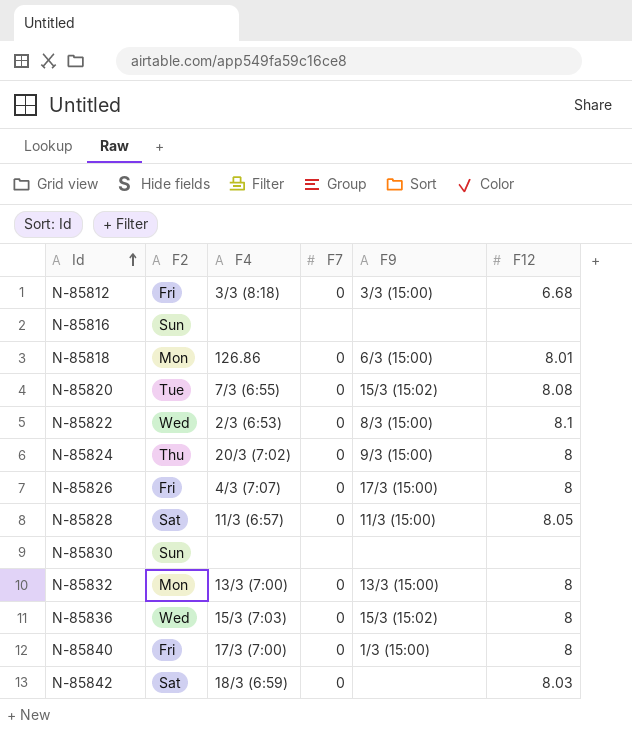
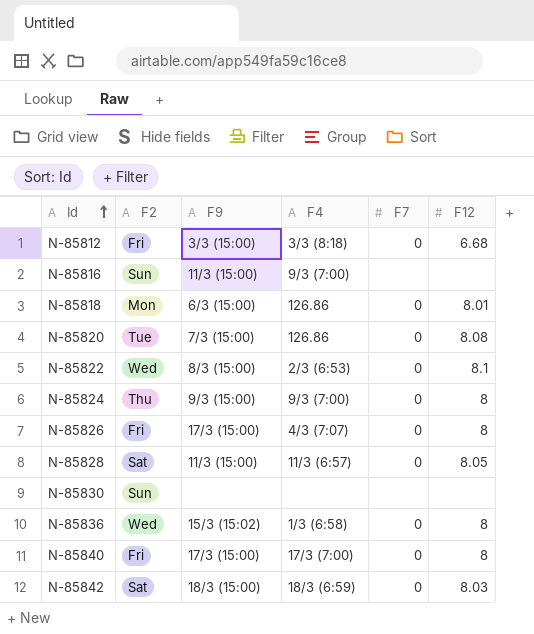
column F9 | position: 5 -> 3
row N-85832: Mon | 13/3 (7:00) | 0 | 13/3 (15:00) | 8 -> none
N-85816 | F9: none -> 11/3 (15:00)
N-85816 | F4: none -> 9/3 (7:00)
N-85820 | F9: 15/3 (15:02) -> 7/3 (15:00)
N-85820 | F4: 7/3 (6:55) -> 126.86
N-85824 | F4: 20/3 (7:02) -> 9/3 (7:00)
N-85836 | F4: 15/3 (7:03) -> 1/3 (6:58)
N-85840 | F9: 1/3 (15:00) -> 17/3 (15:00)
N-85842 | F9: none -> 18/3 (15:00)

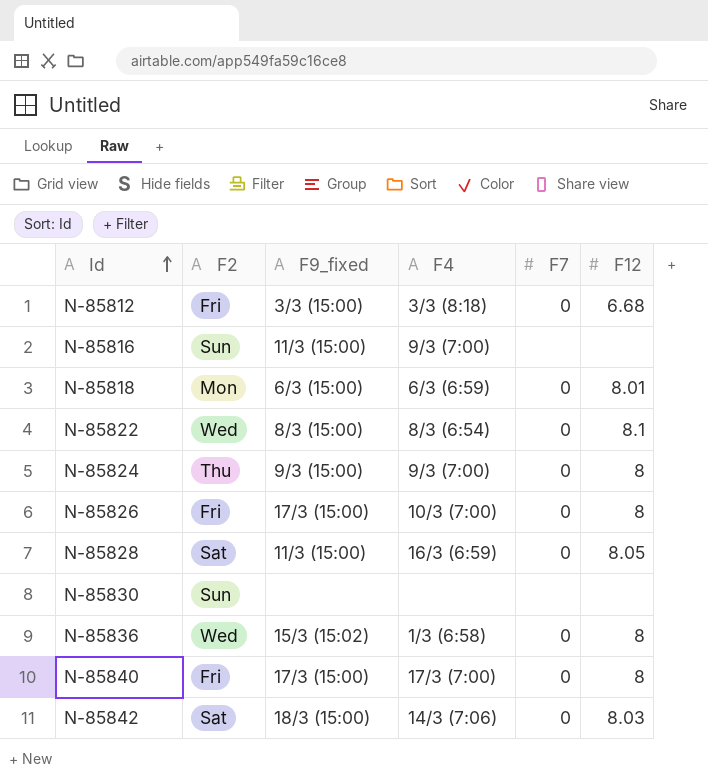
column name: F9 -> F9_fixed
row N-85820: Tue | 7/3 (15:00) | 126.86 | 0 | 8.08 -> none
N-85818 | F4: 126.86 -> 6/3 (6:59)
N-85822 | F4: 2/3 (6:53) -> 8/3 (6:54)
N-85826 | F4: 4/3 (7:07) -> 10/3 (7:00)
N-85828 | F4: 11/3 (6:57) -> 16/3 (6:59)
N-85842 | F4: 18/3 (6:59) -> 14/3 (7:06)

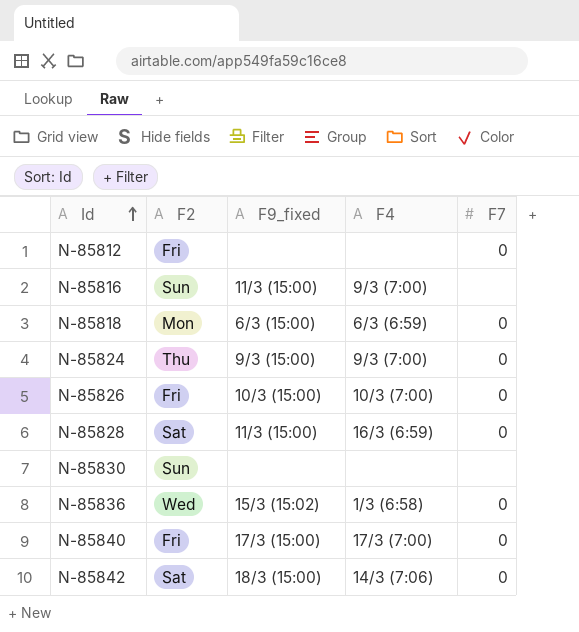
column F12 | position: 6 -> none
row N-85822: Wed | 8/3 (15:00) | 8/3 (6:54) | 0 | 8.1 -> none
N-85812 | F9_fixed: 3/3 (15:00) -> none
N-85812 | F4: 3/3 (8:18) -> none
N-85826 | F9_fixed: 17/3 (15:00) -> 10/3 (15:00)

